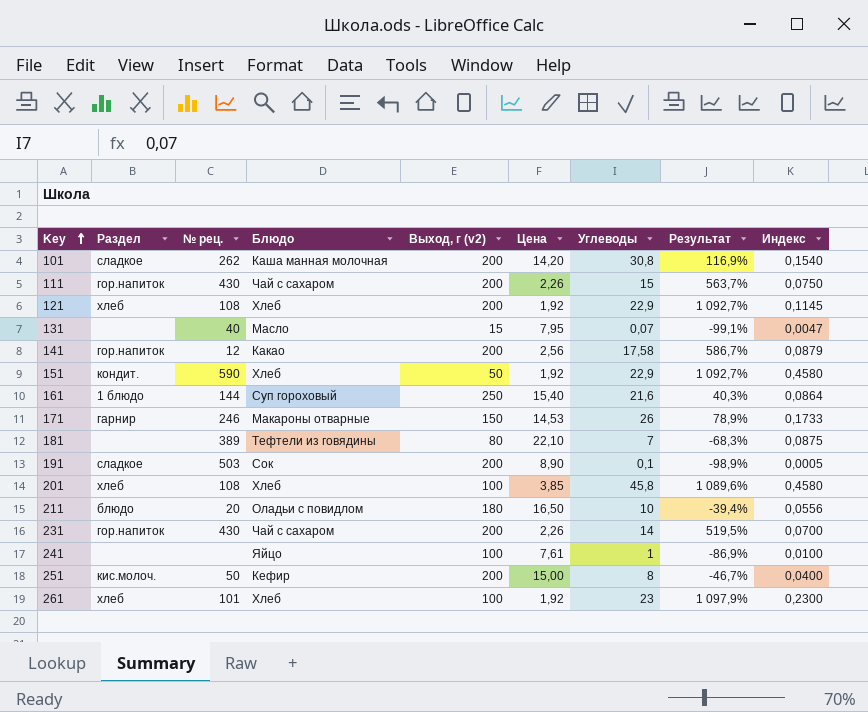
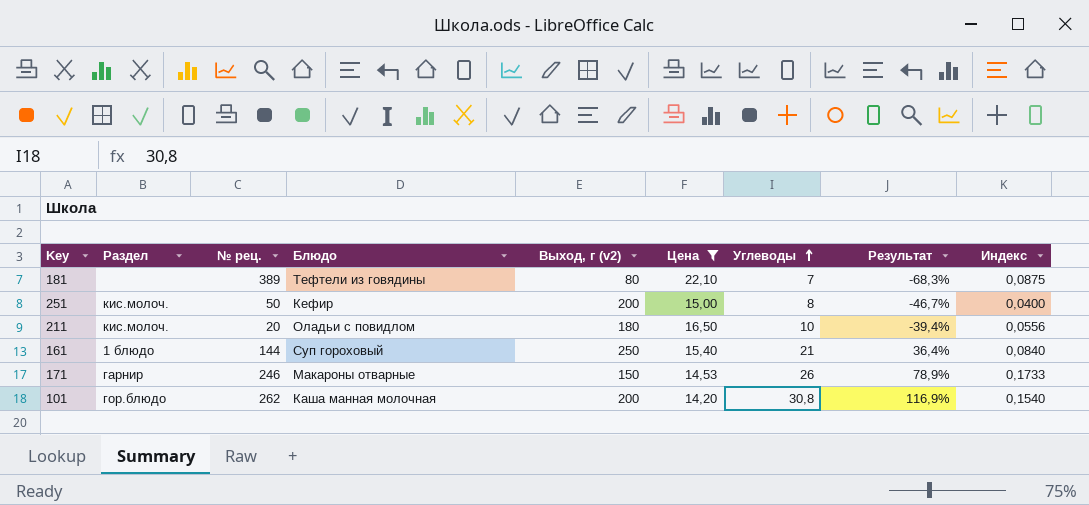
filter: none -> Цена >= 14,20
row order: Key ascending -> Углеводы ascending
211 | Раздел: блюдо -> кис.молоч.
161 | Углеводы: 21,6 -> 21
161 | Результат: 40,3% -> 36,4%
161 | Индекс: 0,0864 -> 0,0840
101 | Раздел: сладкое -> гор.блюдо

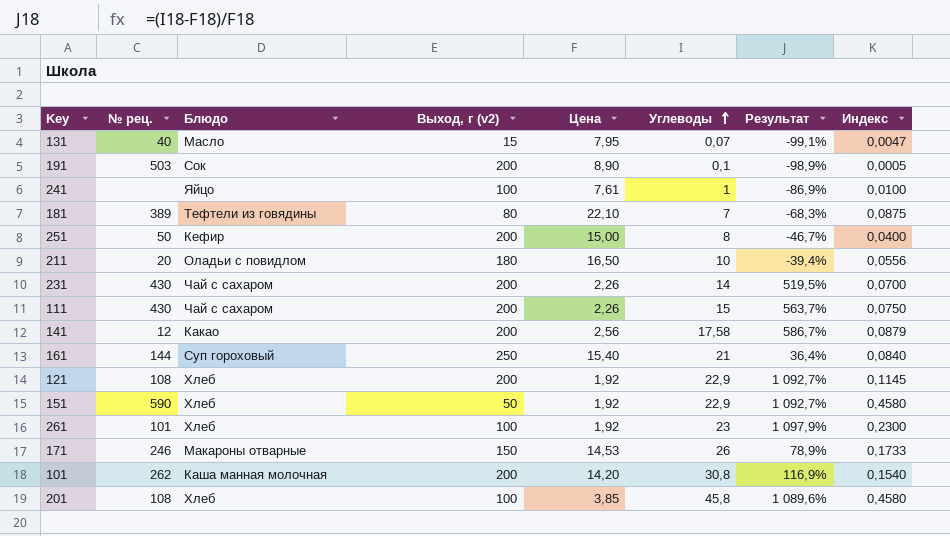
filter: Цена >= 14,20 -> none
column Раздел | position: 2 -> none

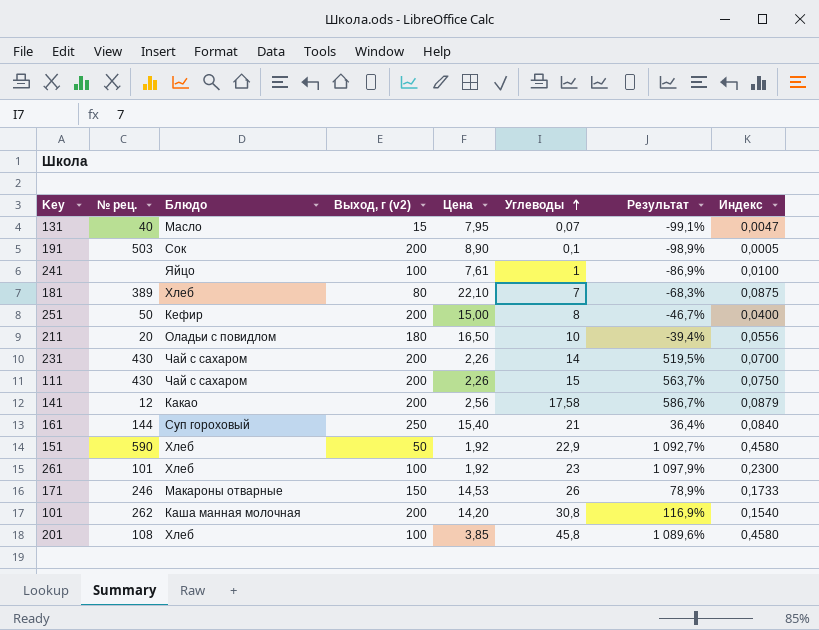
row 121: 108 | Хлеб | 200 | 1,92 | 22,9 | 1 092,7% | 0,1145 -> none
181 | Блюдо: Тефтели из говядины -> Хлеб

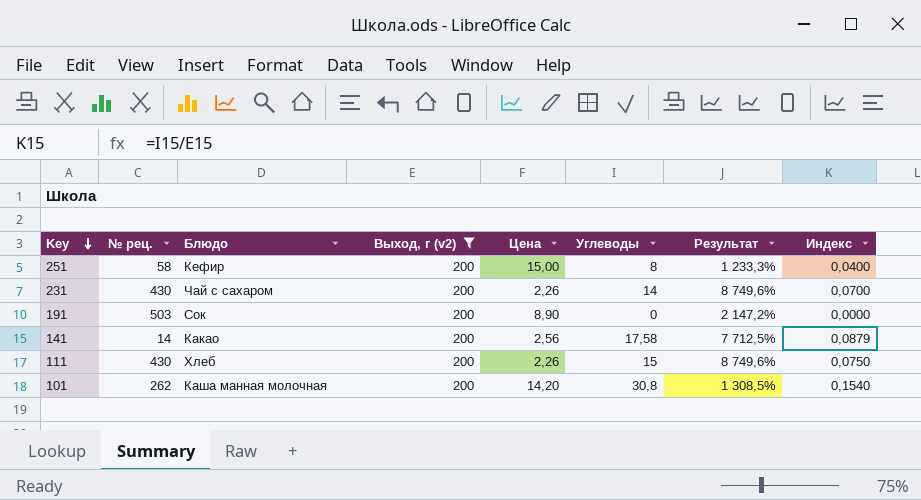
filter: none -> Выход, г (v2) = 200
row order: Углеводы ascending -> Key descending
column Результат | formula: ([Углеводы] - [Цена]) / [Цена] -> ([Выход, г (v2)] - [Цена]) / [Цена]
251 | № рец.: 50 -> 58
191 | Углеводы: 0,1 -> 0
191 | Индекс: 0,0005 -> 0,0000
141 | № рец.: 12 -> 14
111 | Блюдо: Чай с сахаром -> Хлеб

